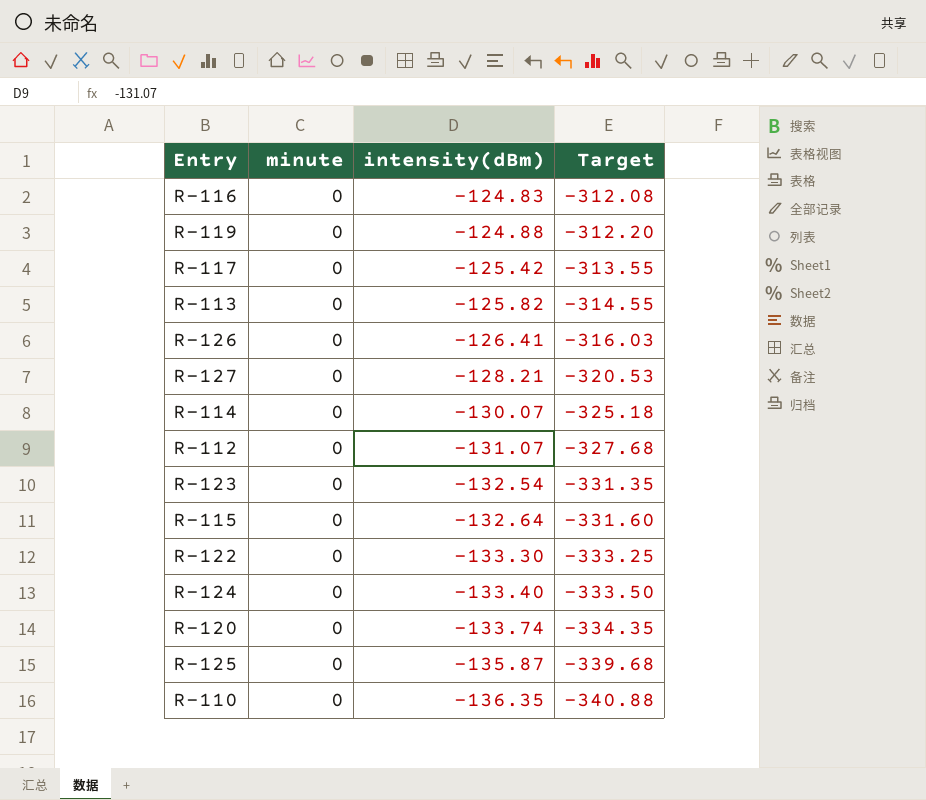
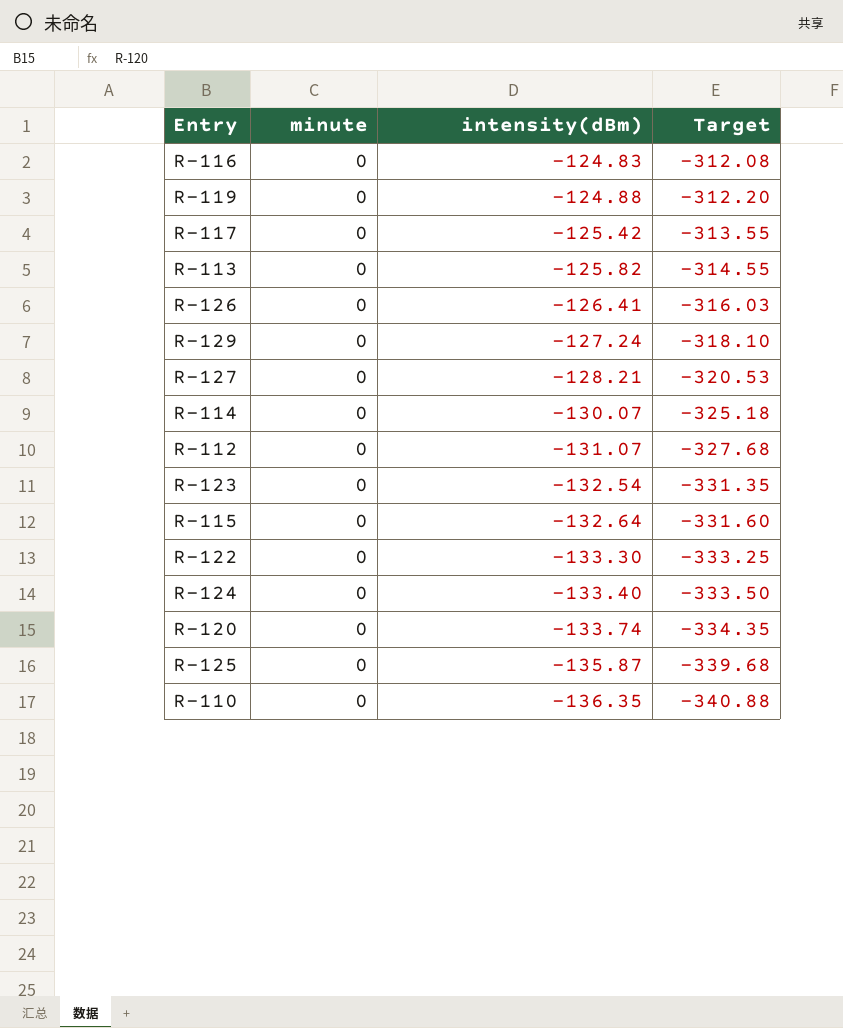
row R-129: none -> 0 | -127.24 | -318.10

